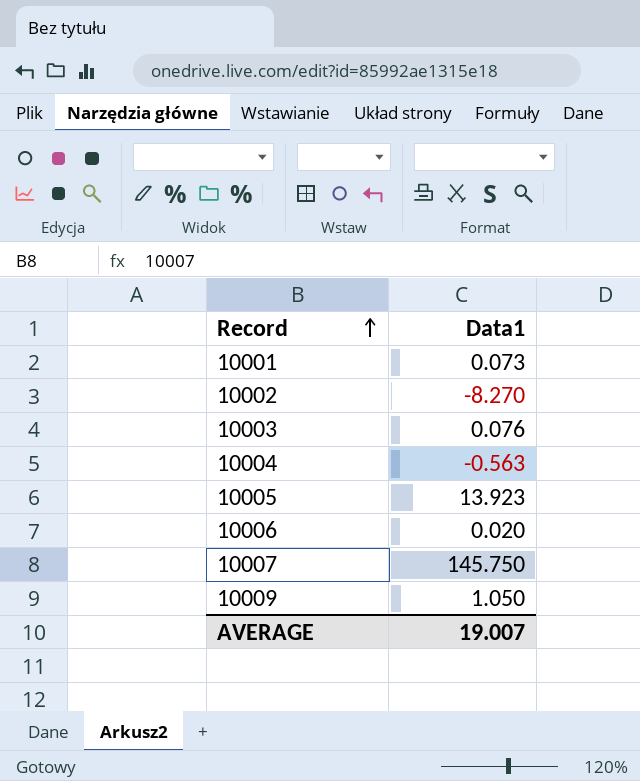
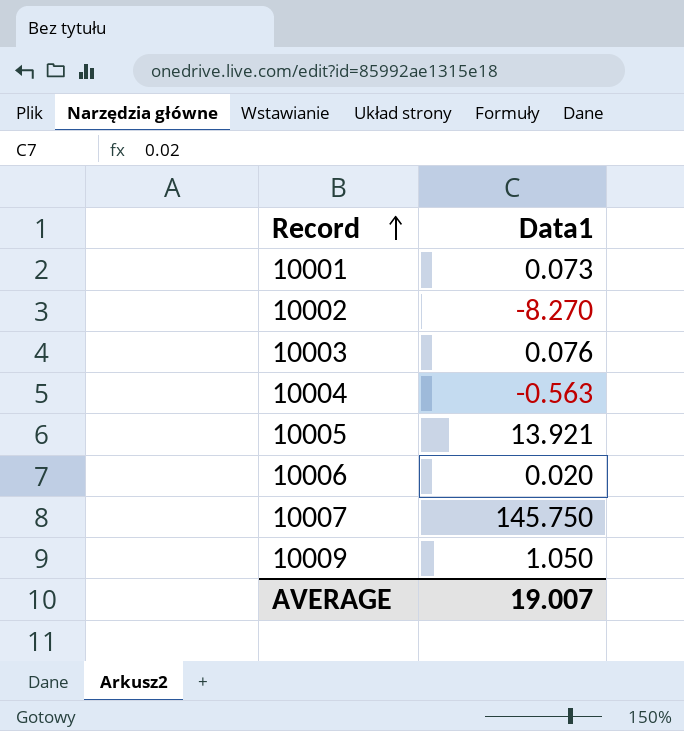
10005 | Data1: 13.923 -> 13.921

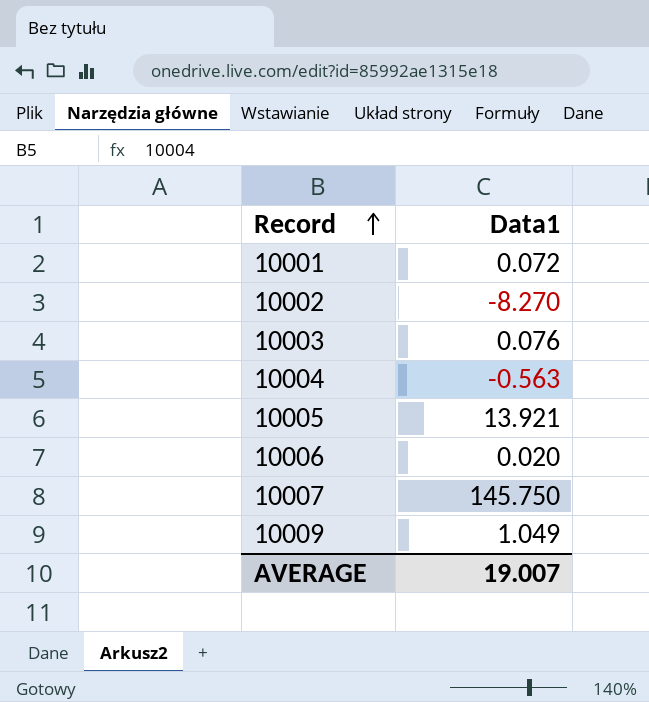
10001 | Data1: 0.073 -> 0.072
10009 | Data1: 1.050 -> 1.049

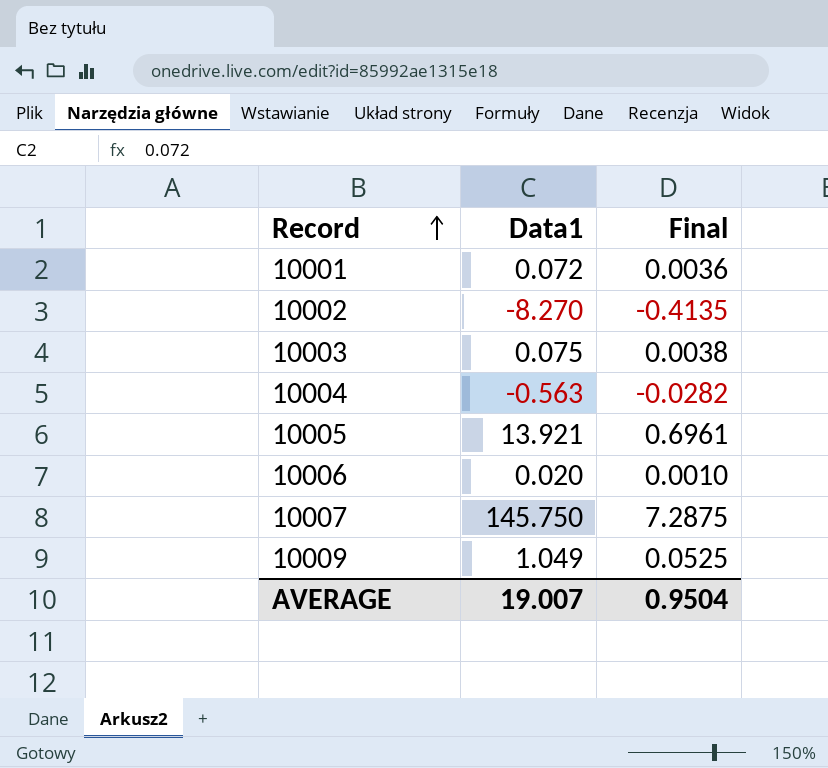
column Final | formula: none -> [Data1] * 0.05
10003 | Data1: 0.076 -> 0.075

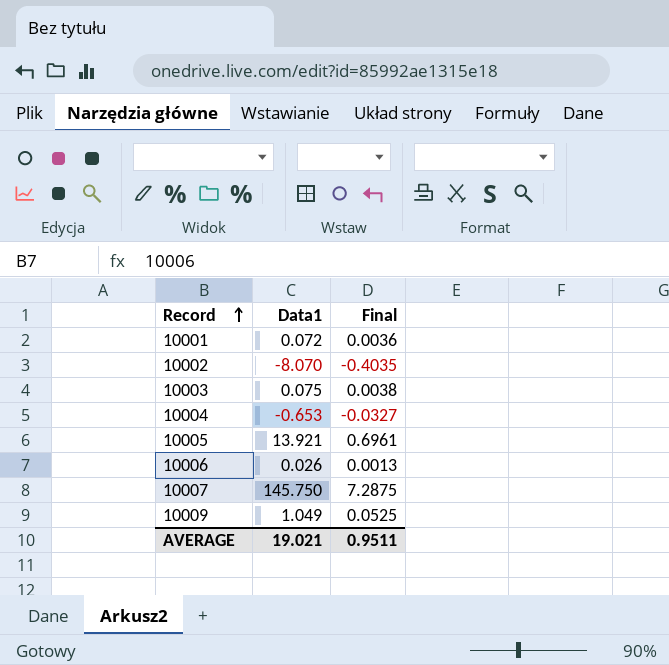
10002 | Data1: -8.270 -> -8.070
10002 | Final: -0.4135 -> -0.4035
10004 | Data1: -0.563 -> -0.653
10004 | Final: -0.0282 -> -0.0327
10006 | Data1: 0.020 -> 0.026
10006 | Final: 0.0010 -> 0.0013
AVERAGE | Data1: 19.007 -> 19.021
AVERAGE | Final: 0.9504 -> 0.9511

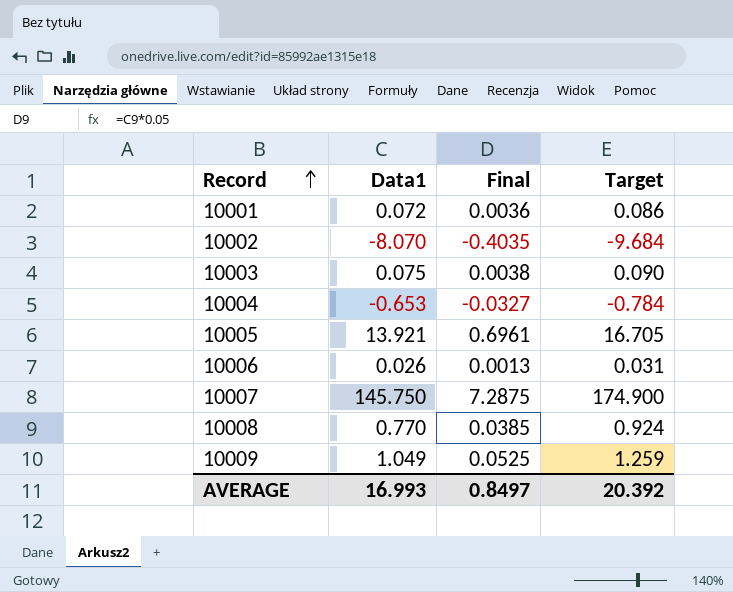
column Target | formula: none -> [Data1] * 1.2
row 10008: none -> 0.770 | 0.0385 | 0.924
AVERAGE | Data1: 19.021 -> 16.993
AVERAGE | Final: 0.9511 -> 0.8497

